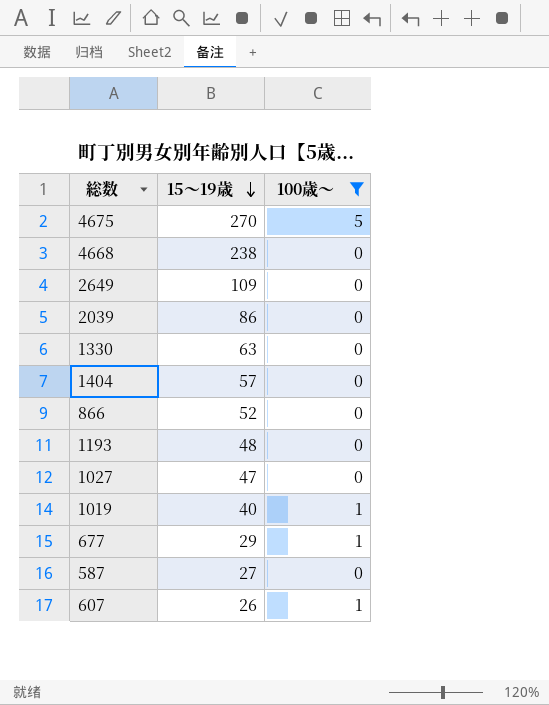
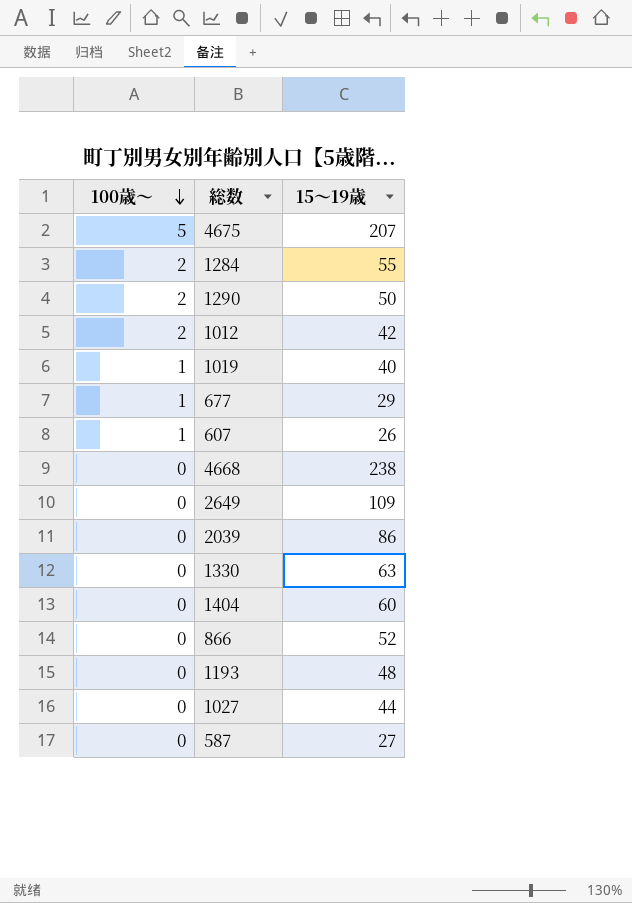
filter: 100歳～ != 2 -> none
row order: 15～19歳 descending -> 100歳～ descending
column 100歳～ | position: 3 -> 1
4675 | 15～19歳: 270 -> 207
1404 | 15～19歳: 57 -> 60
1027 | 15～19歳: 47 -> 44

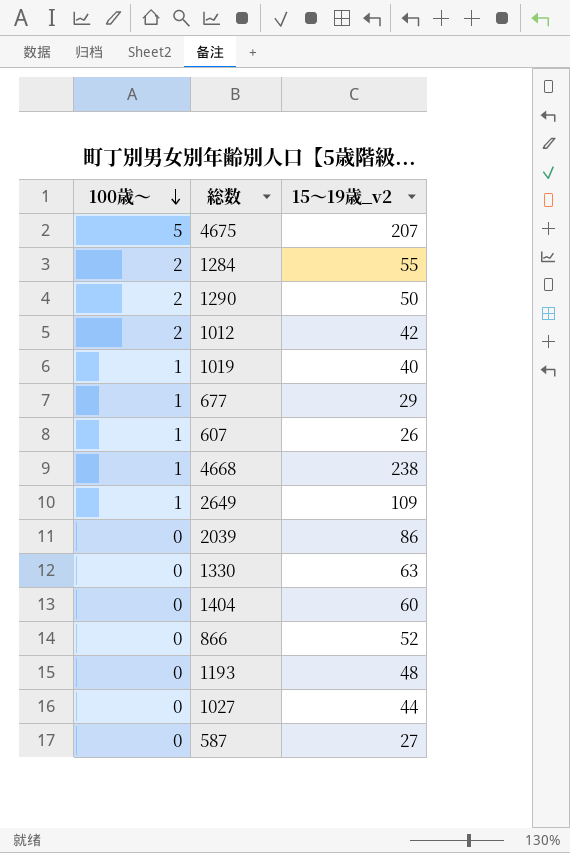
column name: 15～19歳 -> 15～19歳_v2
4668 | 100歳～: 0 -> 1
2649 | 100歳～: 0 -> 1

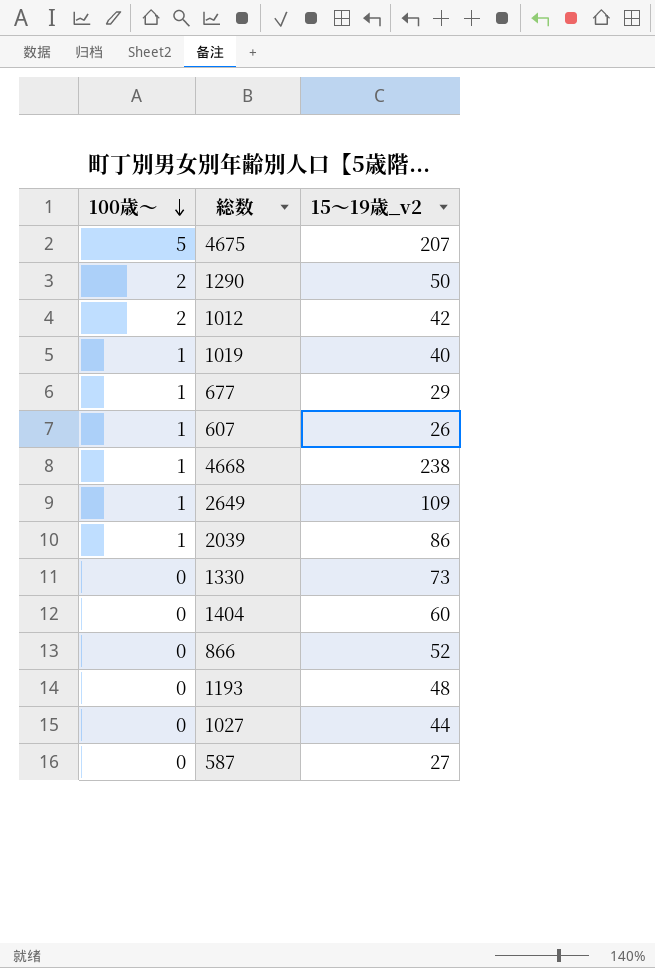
row 1284: 2 | 55 -> none
2039 | 100歳～: 0 -> 1
1330 | 15～19歳_v2: 63 -> 73

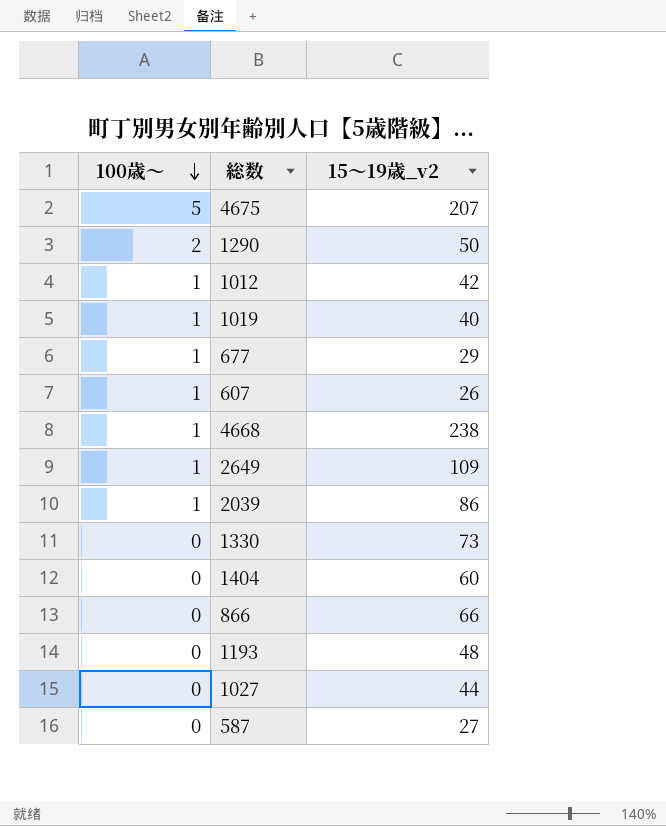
1012 | 100歳～: 2 -> 1
866 | 15～19歳_v2: 52 -> 66

